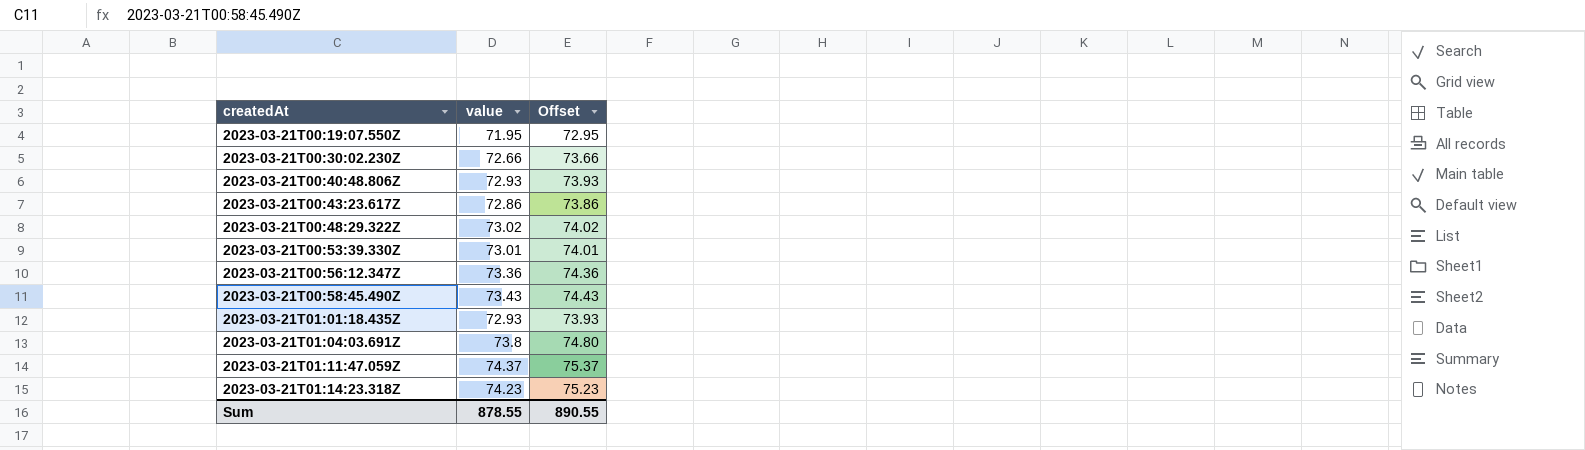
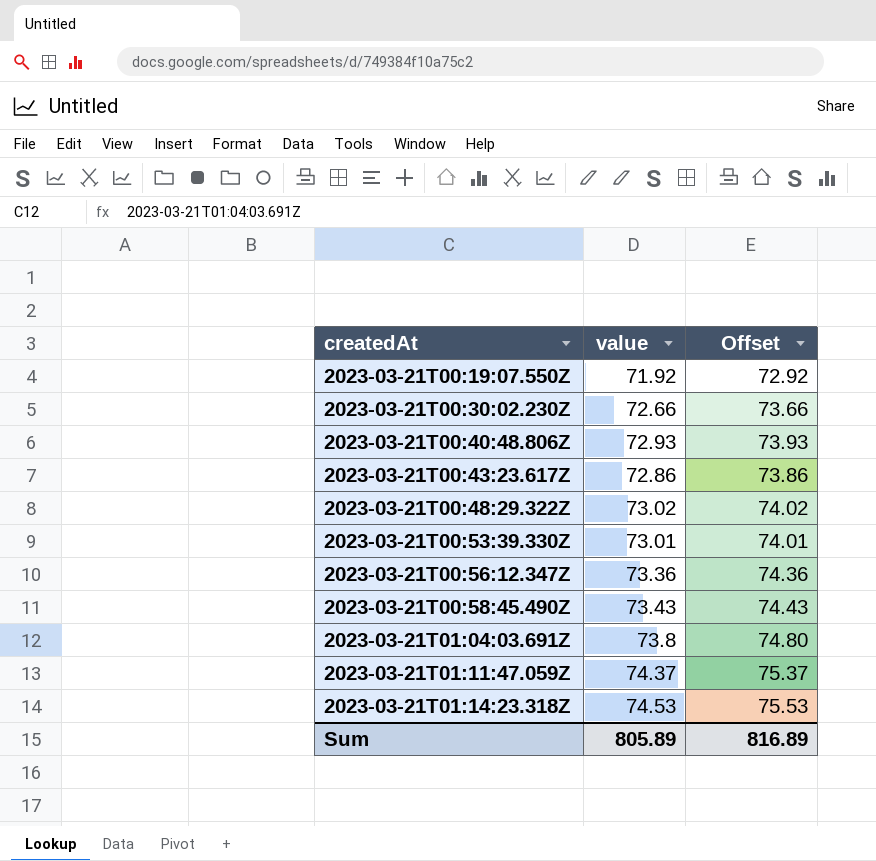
row 2023-03-21T01:01:18.435Z: 72.93 | 73.93 -> none
2023-03-21T00:19:07.550Z | value: 71.95 -> 71.92
2023-03-21T00:19:07.550Z | Offset: 72.95 -> 72.92
2023-03-21T01:14:23.318Z | value: 74.23 -> 74.53
2023-03-21T01:14:23.318Z | Offset: 75.23 -> 75.53
Sum | value: 878.55 -> 805.89
Sum | Offset: 890.55 -> 816.89

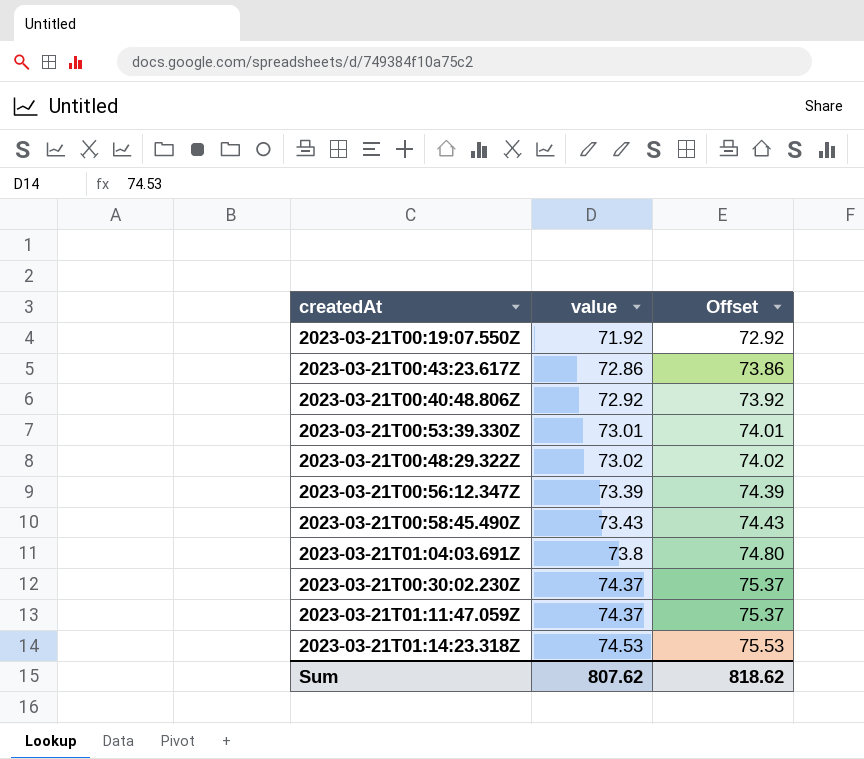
row order: createdAt ascending -> value ascending
2023-03-21T00:40:48.806Z | value: 72.93 -> 72.92
2023-03-21T00:40:48.806Z | Offset: 73.93 -> 73.92
2023-03-21T00:56:12.347Z | value: 73.36 -> 73.39
2023-03-21T00:56:12.347Z | Offset: 74.36 -> 74.39
2023-03-21T00:30:02.230Z | value: 72.66 -> 74.37
2023-03-21T00:30:02.230Z | Offset: 73.66 -> 75.37
Sum | value: 805.89 -> 807.62
Sum | Offset: 816.89 -> 818.62

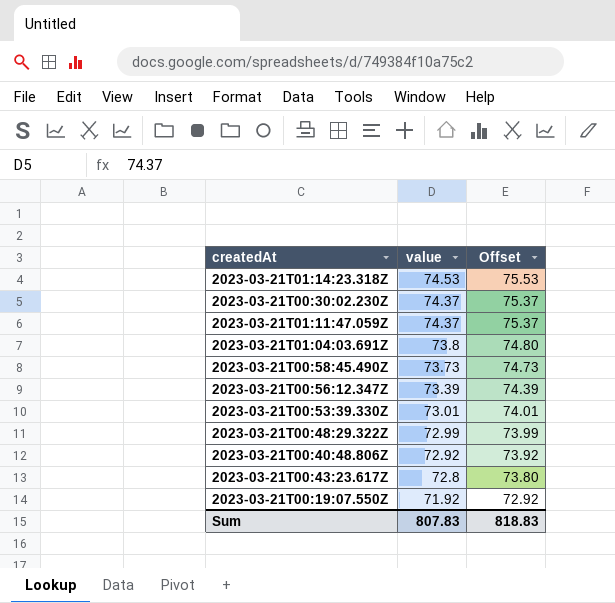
row order: value ascending -> value descending
2023-03-21T00:58:45.490Z | value: 73.43 -> 73.73
2023-03-21T00:58:45.490Z | Offset: 74.43 -> 74.73
2023-03-21T00:48:29.322Z | value: 73.02 -> 72.99
2023-03-21T00:48:29.322Z | Offset: 74.02 -> 73.99
2023-03-21T00:43:23.617Z | value: 72.86 -> 72.8
2023-03-21T00:43:23.617Z | Offset: 73.86 -> 73.80
Sum | value: 807.62 -> 807.83
Sum | Offset: 818.62 -> 818.83

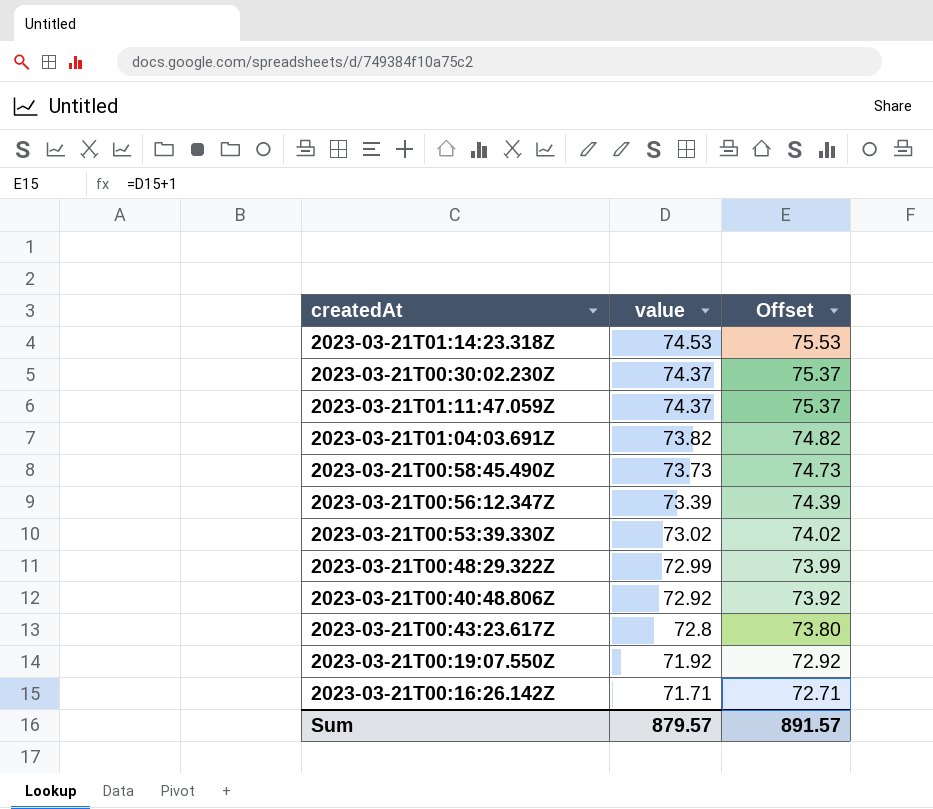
2023-03-21T01:04:03.691Z | value: 73.8 -> 73.82
2023-03-21T01:04:03.691Z | Offset: 74.80 -> 74.82
2023-03-21T00:53:39.330Z | value: 73.01 -> 73.02
2023-03-21T00:53:39.330Z | Offset: 74.01 -> 74.02
row 2023-03-21T00:16:26.142Z: none -> 71.71 | 72.71
Sum | value: 807.83 -> 879.57
Sum | Offset: 818.83 -> 891.57

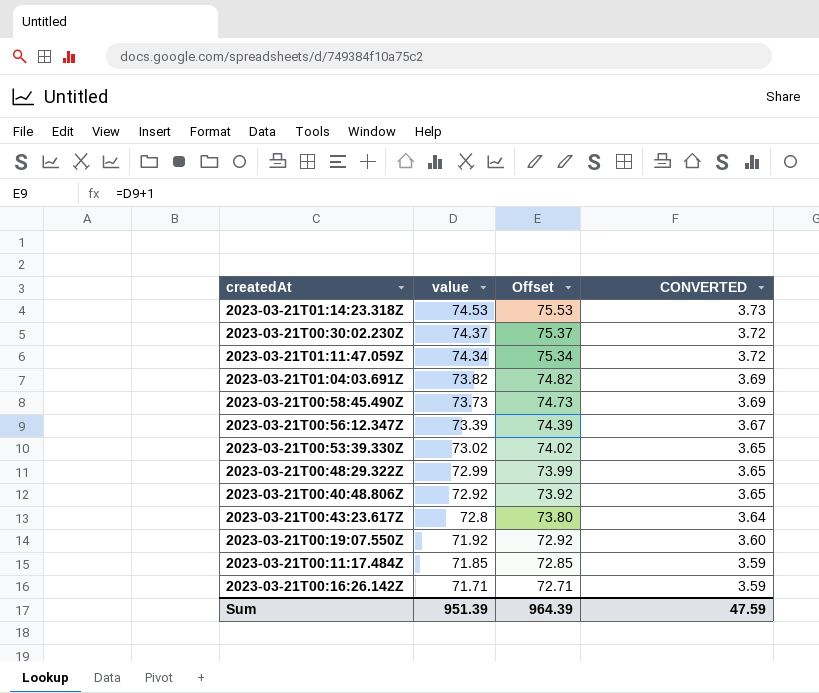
column CONVERTED | formula: none -> [value] * 0.05
2023-03-21T01:11:47.059Z | value: 74.37 -> 74.34
2023-03-21T01:11:47.059Z | Offset: 75.37 -> 75.34
row 2023-03-21T00:11:17.484Z: none -> 71.85 | 72.85 | 3.59
Sum | value: 879.57 -> 951.39
Sum | Offset: 891.57 -> 964.39

